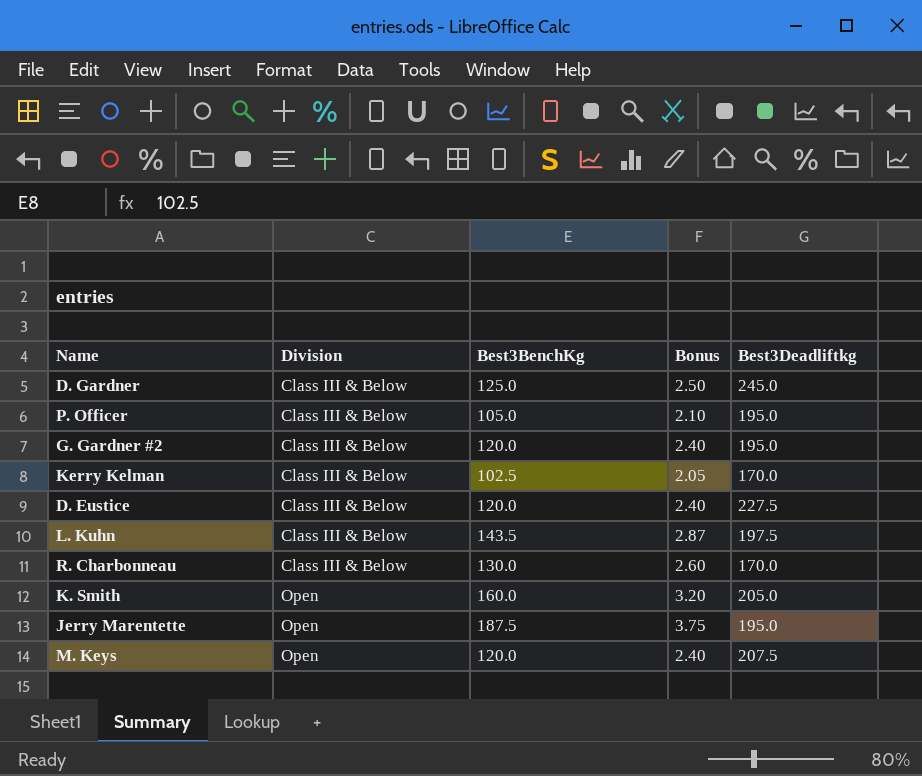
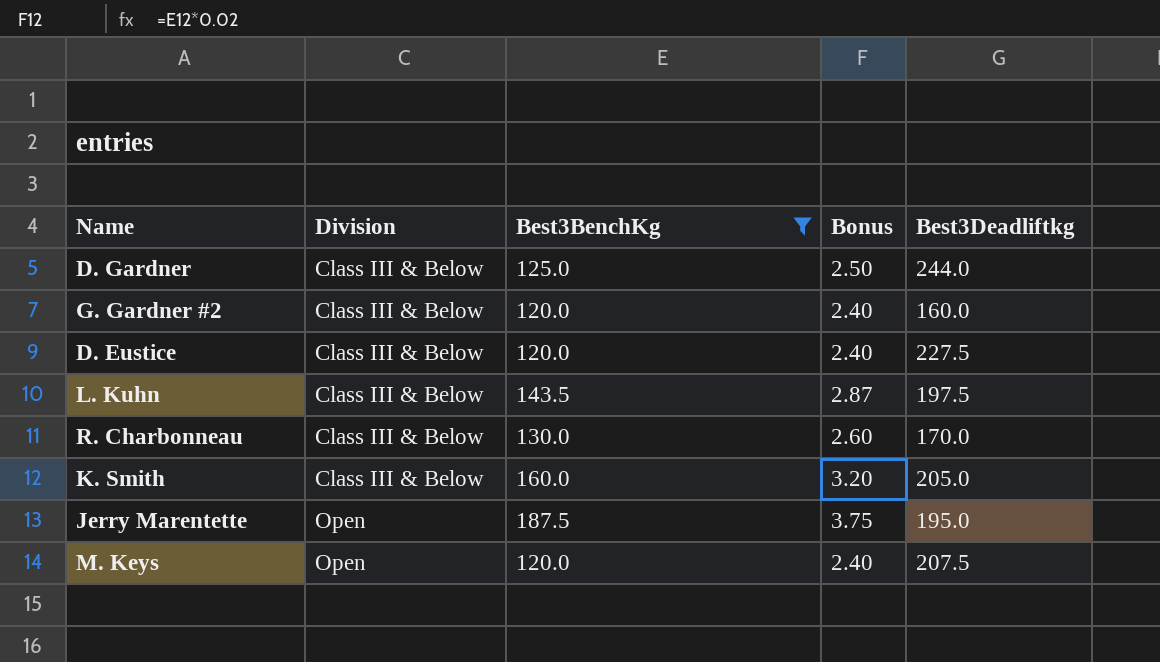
filter: none -> Best3BenchKg >= 120.0
D. Gardner | Best3Deadliftkg: 245.0 -> 244.0
G. Gardner #2 | Best3Deadliftkg: 195.0 -> 160.0
K. Smith | Division: Open -> Class III & Below

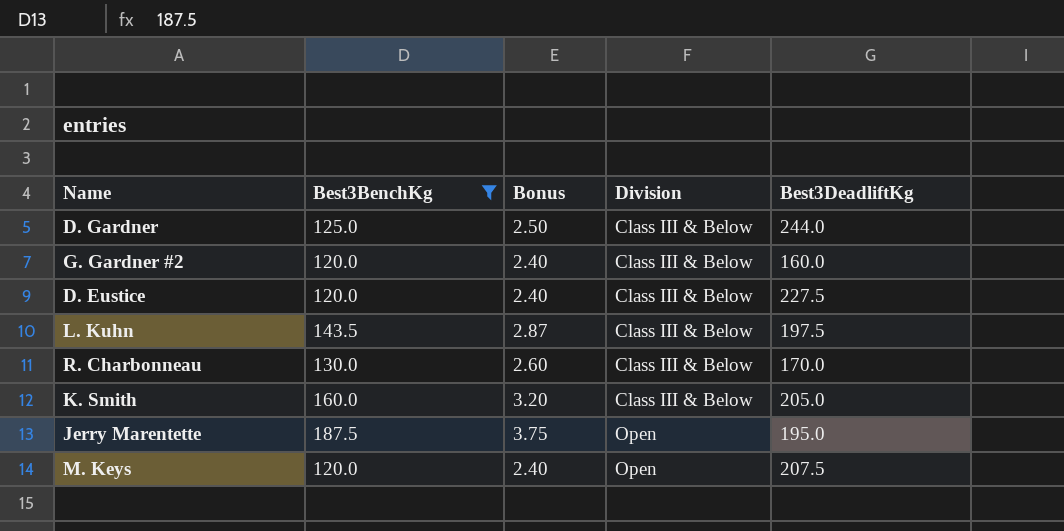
column Division | position: 2 -> 4
column name: Best3Deadliftkg -> Best3DeadliftKg

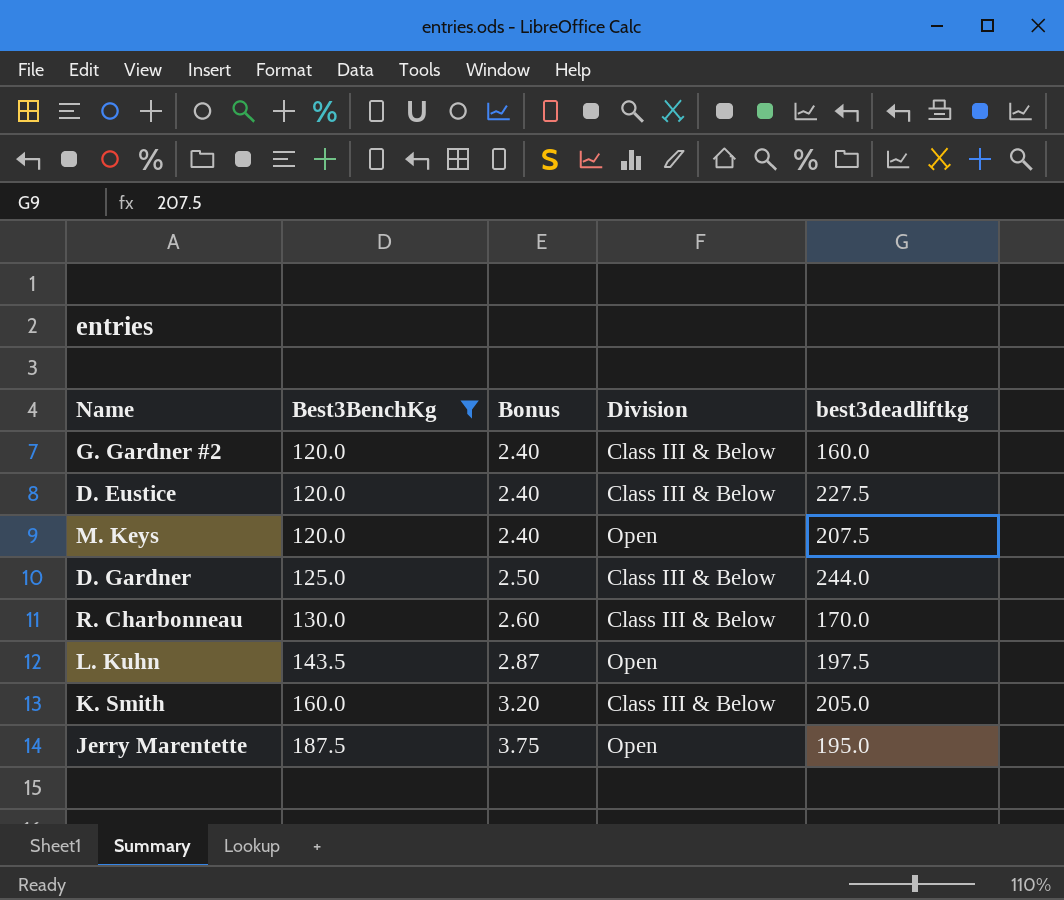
row order: Division ascending -> Best3BenchKg ascending
column name: Best3DeadliftKg -> best3deadliftkg
L. Kuhn | Division: Class III & Below -> Open

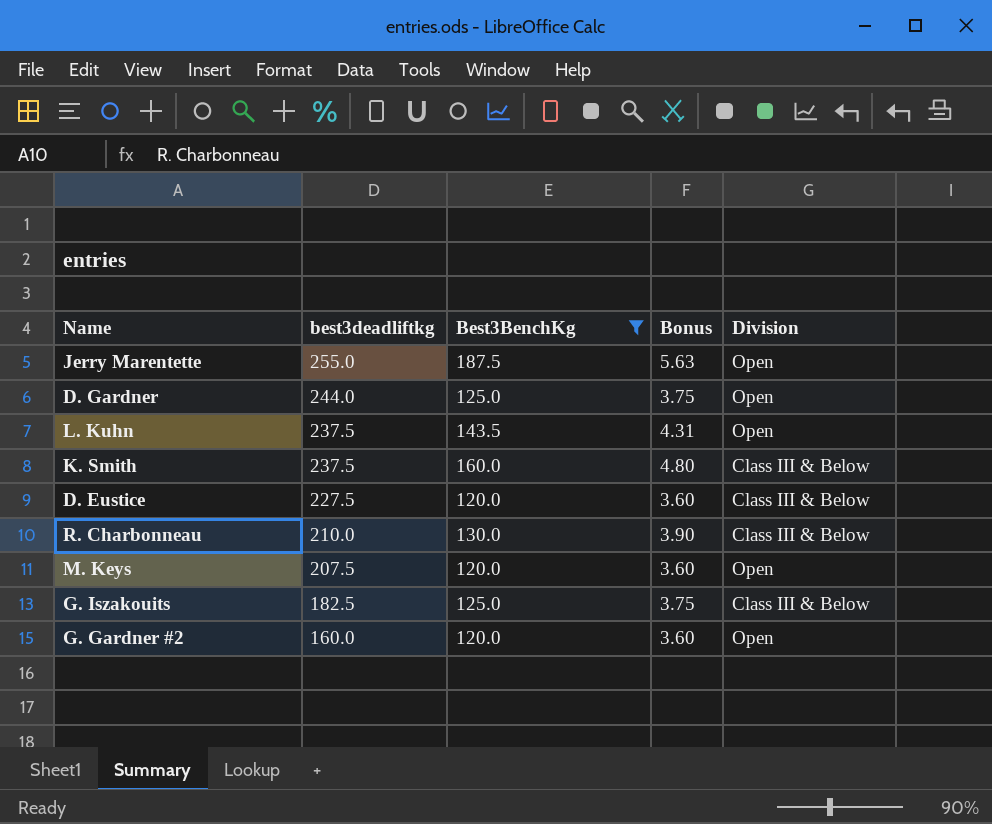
row order: Best3BenchKg ascending -> best3deadliftkg descending
column best3deadliftkg | position: 5 -> 2
column Bonus | formula: [Best3BenchKg] * 0.02 -> [Best3BenchKg] * 0.03
Jerry Marentette | best3deadliftkg: 195.0 -> 255.0
D. Gardner | Division: Class III & Below -> Open
L. Kuhn | best3deadliftkg: 197.5 -> 237.5
K. Smith | best3deadliftkg: 205.0 -> 237.5
R. Charbonneau | best3deadliftkg: 170.0 -> 210.0
row G. Iszakouits: none -> 182.5 | 125.0 | 3.75 | Class III & Below
G. Gardner #2 | Division: Class III & Below -> Open

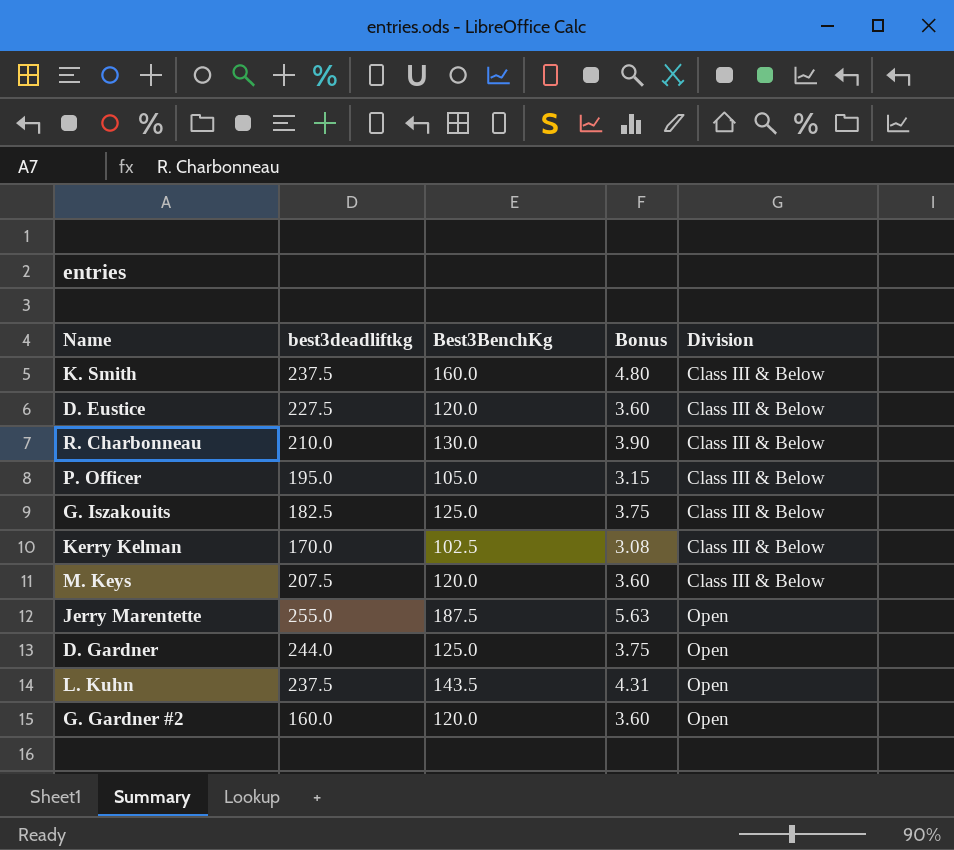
filter: Best3BenchKg >= 120.0 -> none
row order: best3deadliftkg descending -> Division ascending
M. Keys | Division: Open -> Class III & Below

